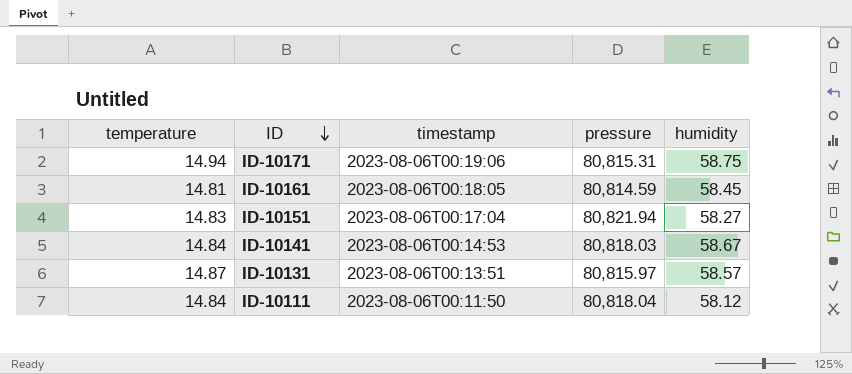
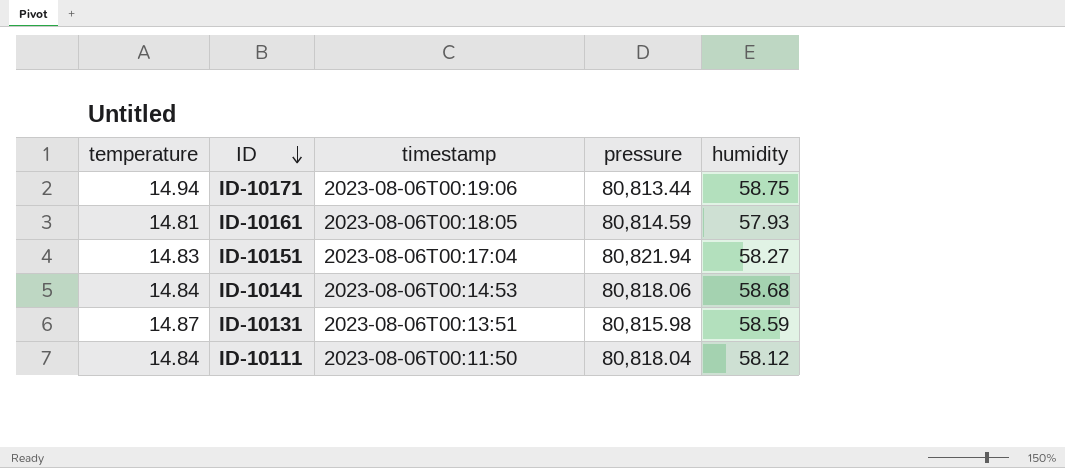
ID-10171 | pressure: 80,815.31 -> 80,813.44
ID-10161 | humidity: 58.45 -> 57.93
ID-10141 | pressure: 80,818.03 -> 80,818.06
ID-10141 | humidity: 58.67 -> 58.68
ID-10131 | pressure: 80,815.97 -> 80,815.98
ID-10131 | humidity: 58.57 -> 58.59

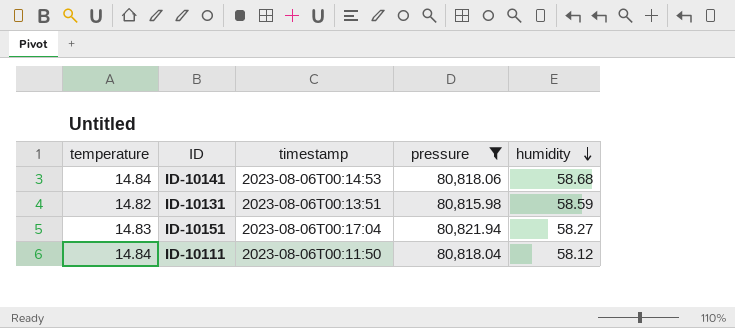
filter: none -> pressure >= 80,815.98
row order: ID descending -> humidity descending
ID-10131 | temperature: 14.87 -> 14.82

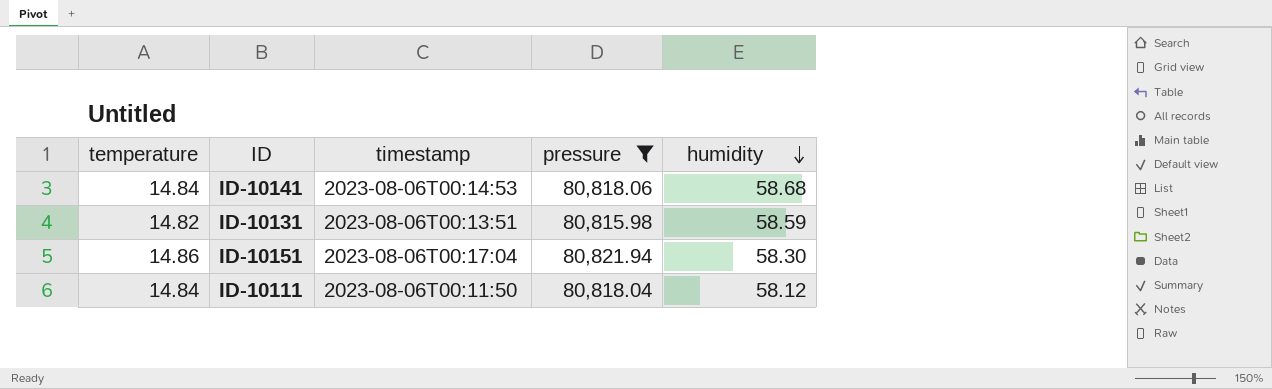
ID-10151 | temperature: 14.83 -> 14.86
ID-10151 | humidity: 58.27 -> 58.30

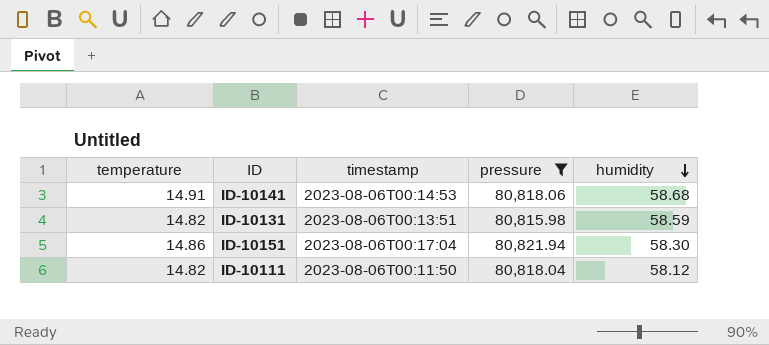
ID-10141 | temperature: 14.84 -> 14.91
ID-10111 | temperature: 14.84 -> 14.82

